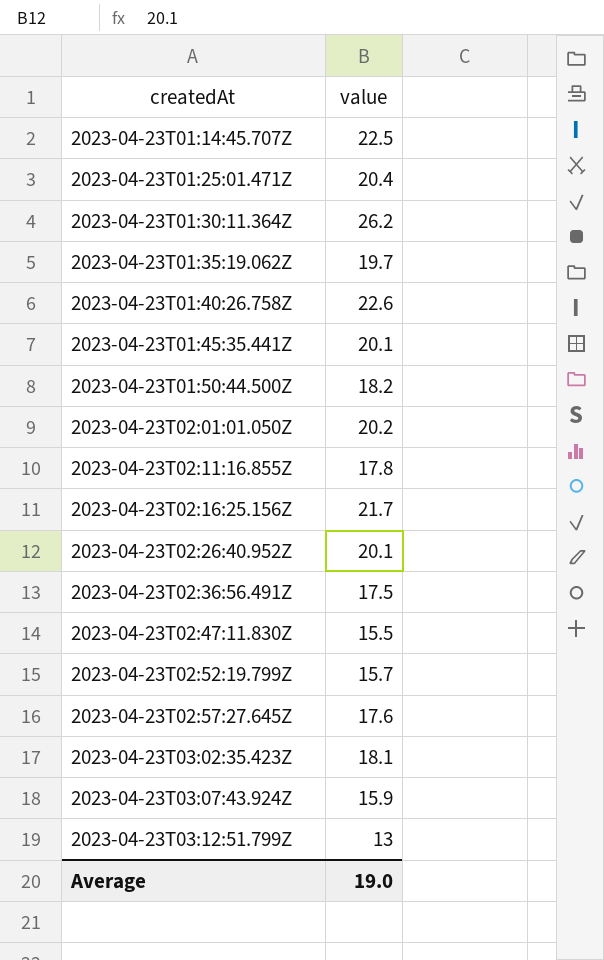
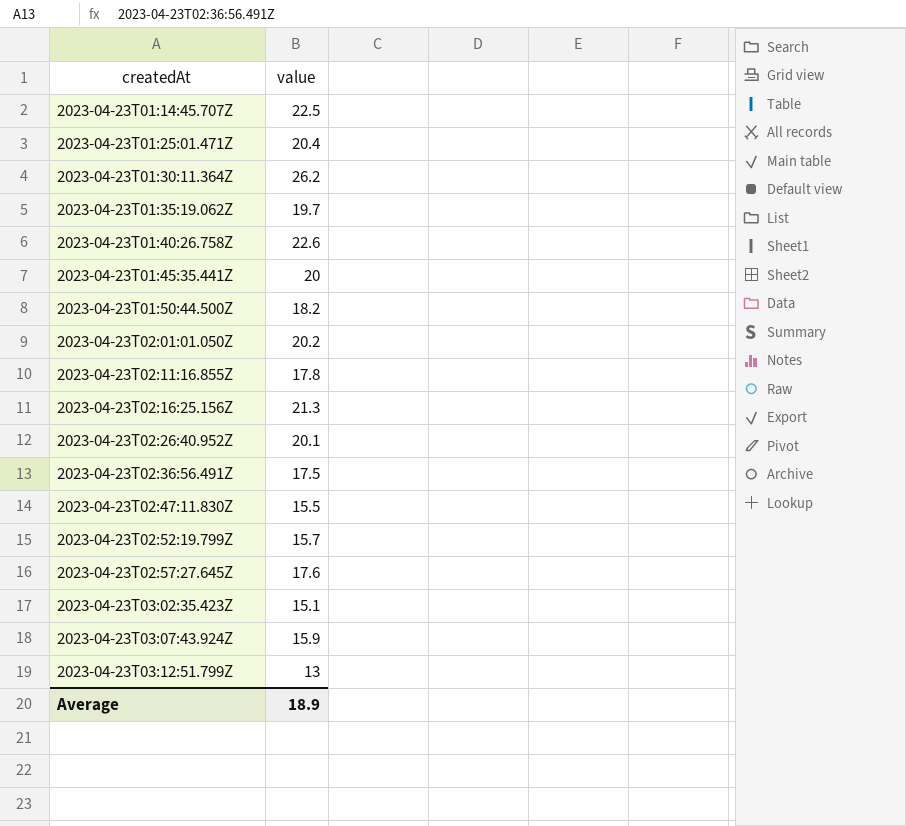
2023-04-23T01:45:35.441Z | value: 20.1 -> 20
2023-04-23T02:16:25.156Z | value: 21.7 -> 21.3
2023-04-23T03:02:35.423Z | value: 18.1 -> 15.1
Average | value: 19.0 -> 18.9

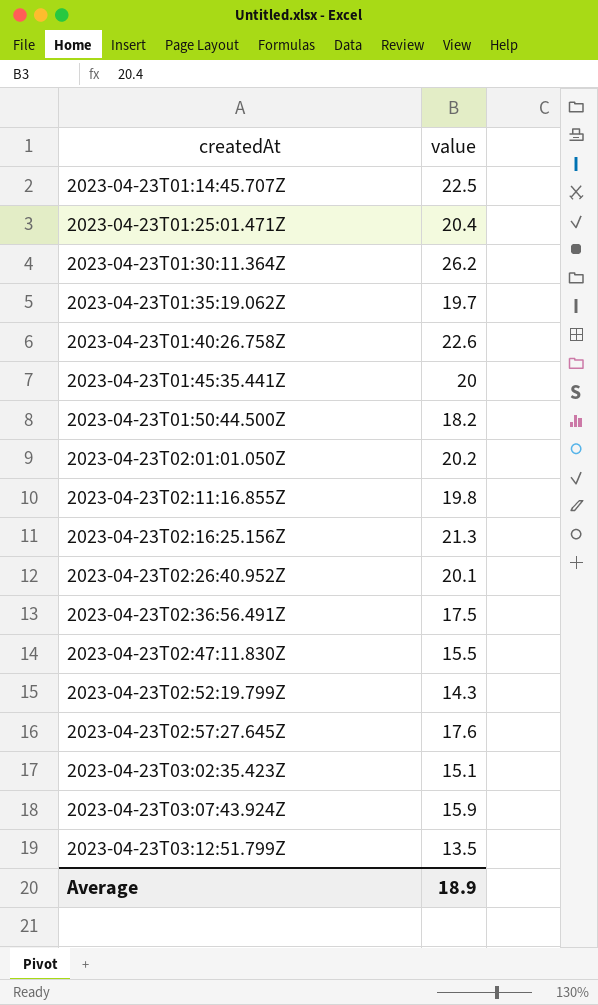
2023-04-23T02:11:16.855Z | value: 17.8 -> 19.8
2023-04-23T02:52:19.799Z | value: 15.7 -> 14.3
2023-04-23T03:12:51.799Z | value: 13 -> 13.5

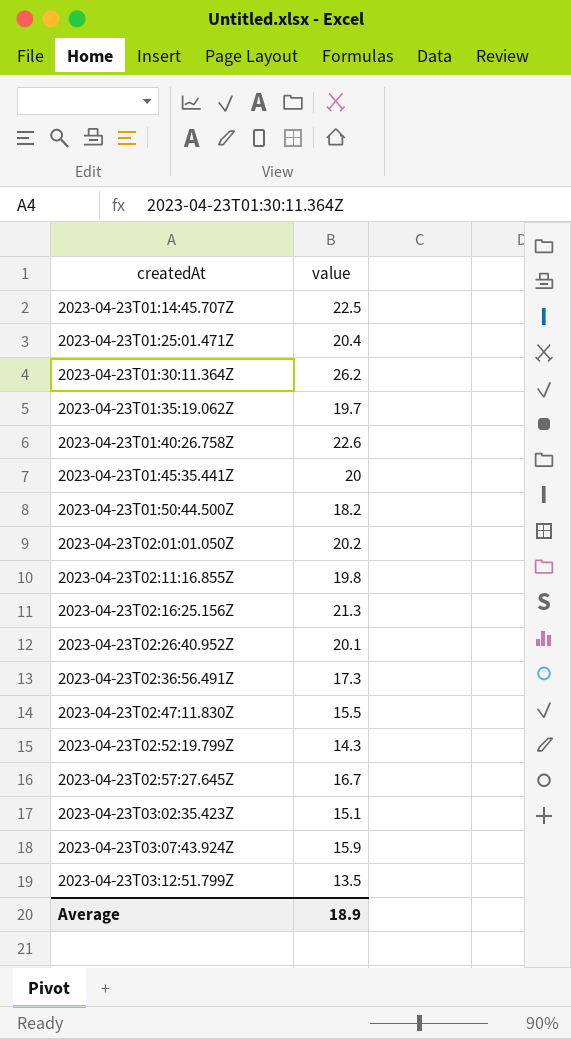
2023-04-23T02:36:56.491Z | value: 17.5 -> 17.3
2023-04-23T02:57:27.645Z | value: 17.6 -> 16.7

